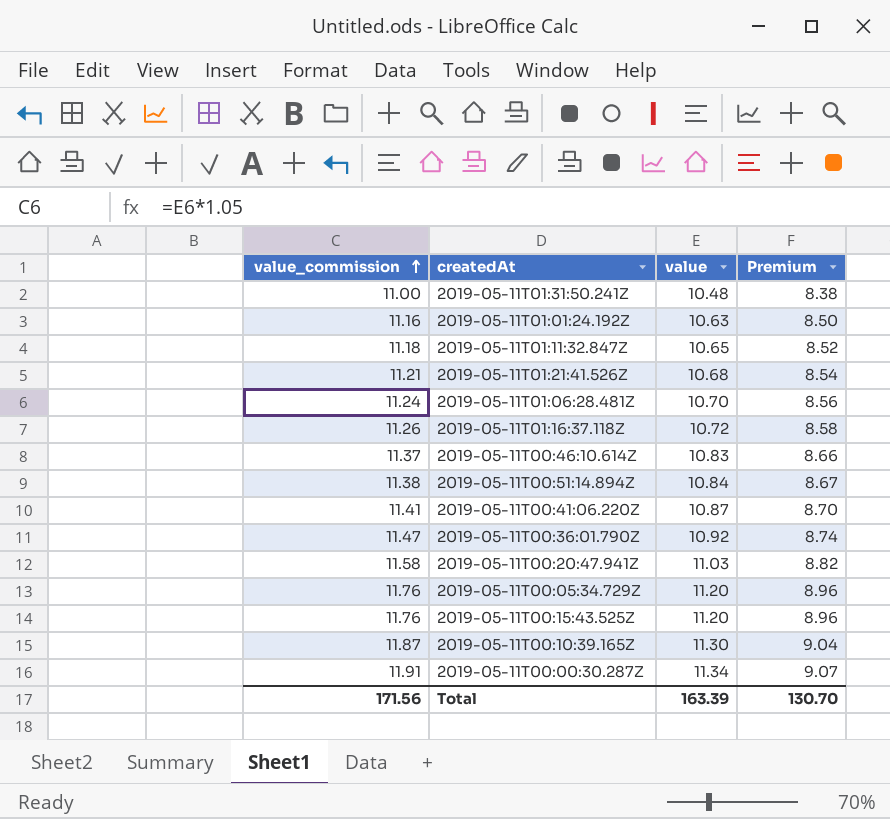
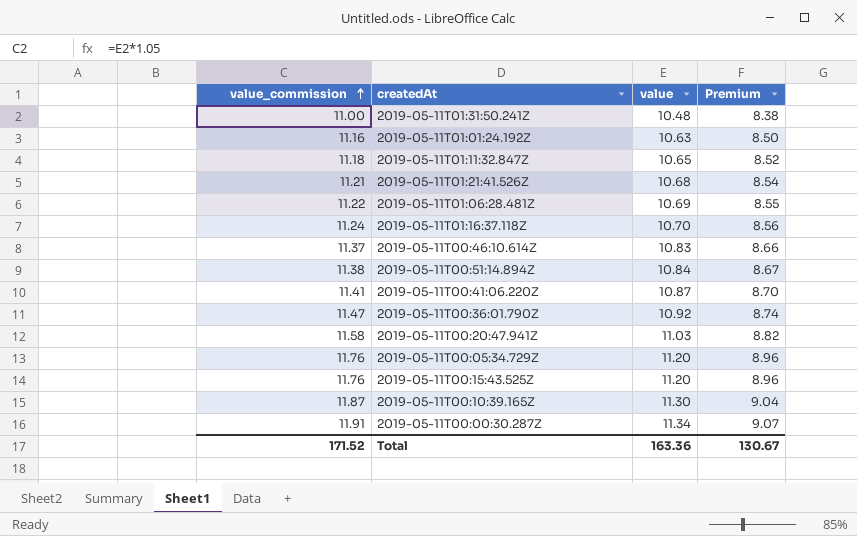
2019-05-11T01:06:28.481Z | value_commission: 11.24 -> 11.22
2019-05-11T01:06:28.481Z | value: 10.70 -> 10.69
2019-05-11T01:06:28.481Z | Premium: 8.56 -> 8.55
2019-05-11T01:16:37.118Z | value_commission: 11.26 -> 11.24
2019-05-11T01:16:37.118Z | value: 10.72 -> 10.70
2019-05-11T01:16:37.118Z | Premium: 8.58 -> 8.56
Total | value_commission: 171.56 -> 171.52
Total | value: 163.39 -> 163.36
Total | Premium: 130.70 -> 130.67

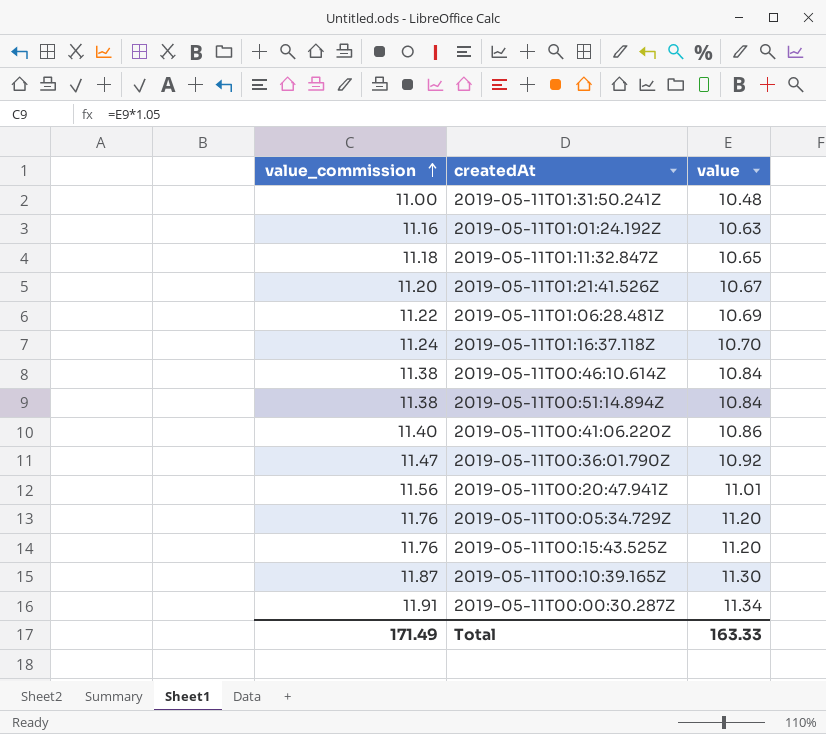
column Premium | formula: [value] * 0.8 -> none
2019-05-11T01:21:41.526Z | value_commission: 11.21 -> 11.20
2019-05-11T01:21:41.526Z | value: 10.68 -> 10.67
2019-05-11T00:46:10.614Z | value_commission: 11.37 -> 11.38
2019-05-11T00:46:10.614Z | value: 10.83 -> 10.84
2019-05-11T00:41:06.220Z | value_commission: 11.41 -> 11.40
2019-05-11T00:41:06.220Z | value: 10.87 -> 10.86
2019-05-11T00:20:47.941Z | value_commission: 11.58 -> 11.56
2019-05-11T00:20:47.941Z | value: 11.03 -> 11.01
Total | value_commission: 171.52 -> 171.49
Total | value: 163.36 -> 163.33

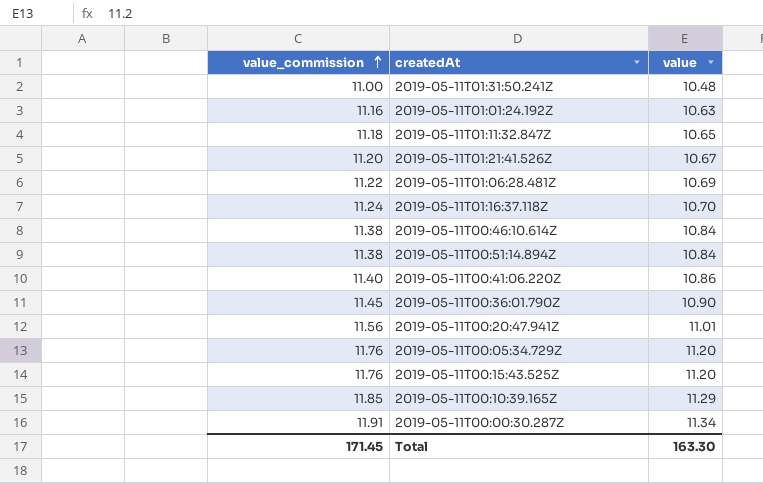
2019-05-11T00:36:01.790Z | value_commission: 11.47 -> 11.45
2019-05-11T00:36:01.790Z | value: 10.92 -> 10.90
2019-05-11T00:10:39.165Z | value_commission: 11.87 -> 11.85
2019-05-11T00:10:39.165Z | value: 11.30 -> 11.29
Total | value_commission: 171.49 -> 171.45
Total | value: 163.33 -> 163.30

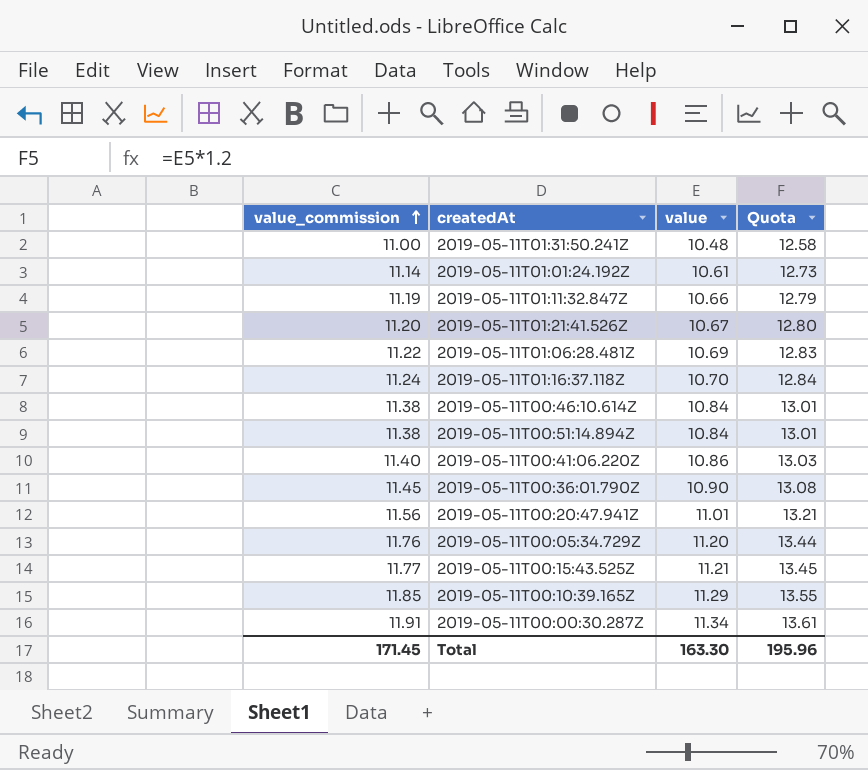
column Quota | formula: none -> [value] * 1.2
2019-05-11T01:01:24.192Z | value_commission: 11.16 -> 11.14
2019-05-11T01:01:24.192Z | value: 10.63 -> 10.61
2019-05-11T01:11:32.847Z | value_commission: 11.18 -> 11.19
2019-05-11T01:11:32.847Z | value: 10.65 -> 10.66
2019-05-11T00:15:43.525Z | value_commission: 11.76 -> 11.77
2019-05-11T00:15:43.525Z | value: 11.20 -> 11.21

